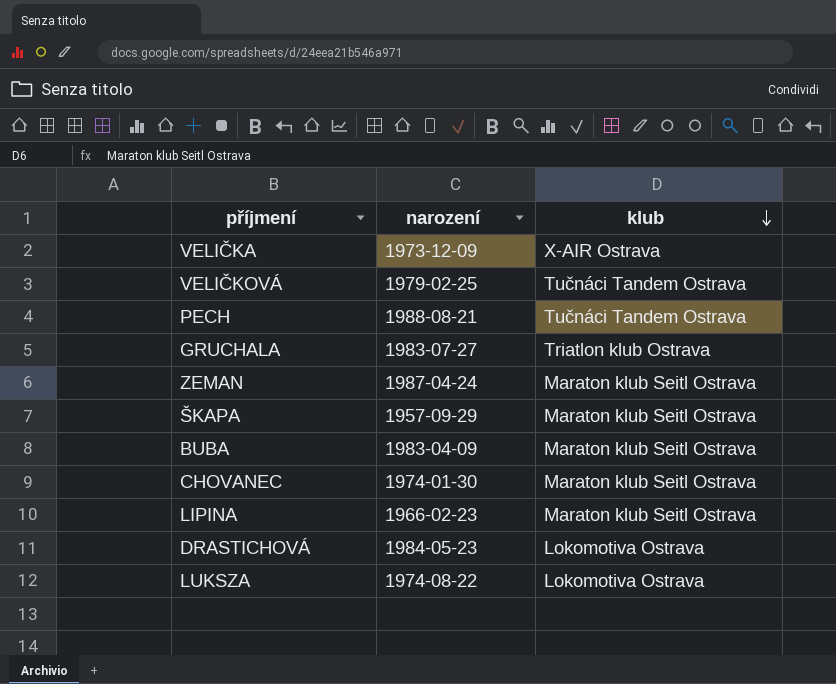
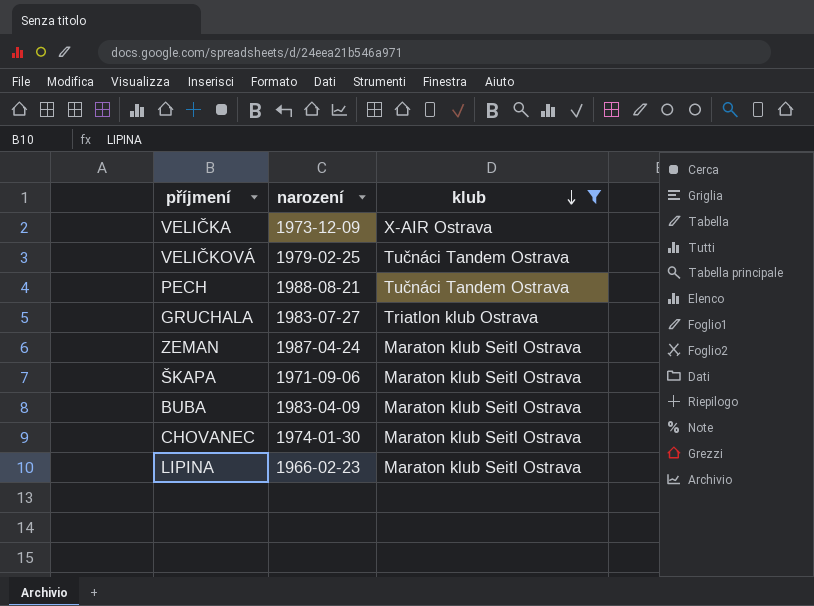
filter: none -> klub != Lokomotiva Ostrava
ŠKAPA | narození: 1957-09-29 -> 1971-09-06

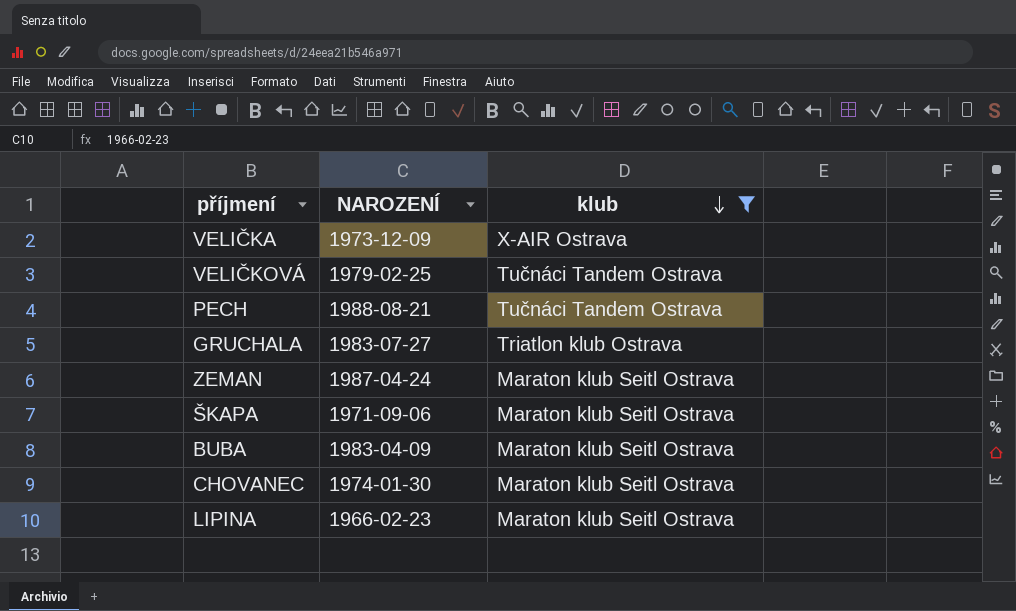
column name: narození -> NAROZENÍ

